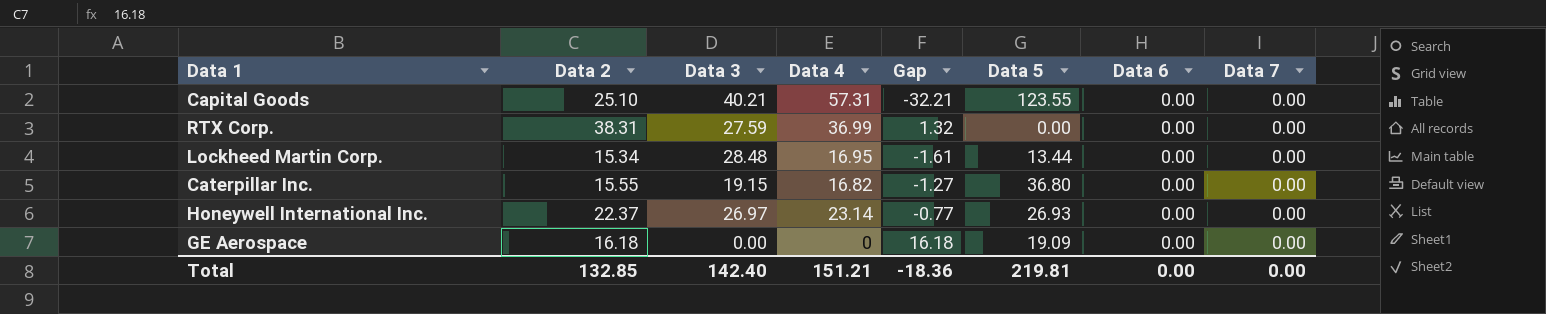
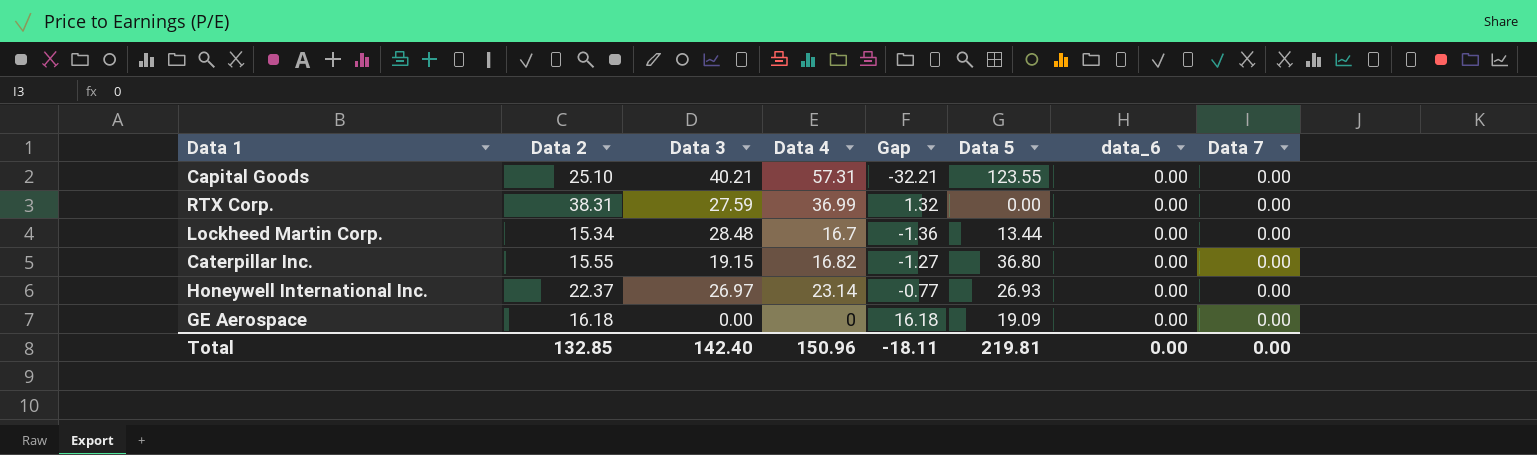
column name: Data 6 -> data_6
Lockheed Martin Corp. | Data 4: 16.95 -> 16.7
Lockheed Martin Corp. | Gap: -1.61 -> -1.36
Total | Data 4: 151.21 -> 150.96
Total | Gap: -18.36 -> -18.11

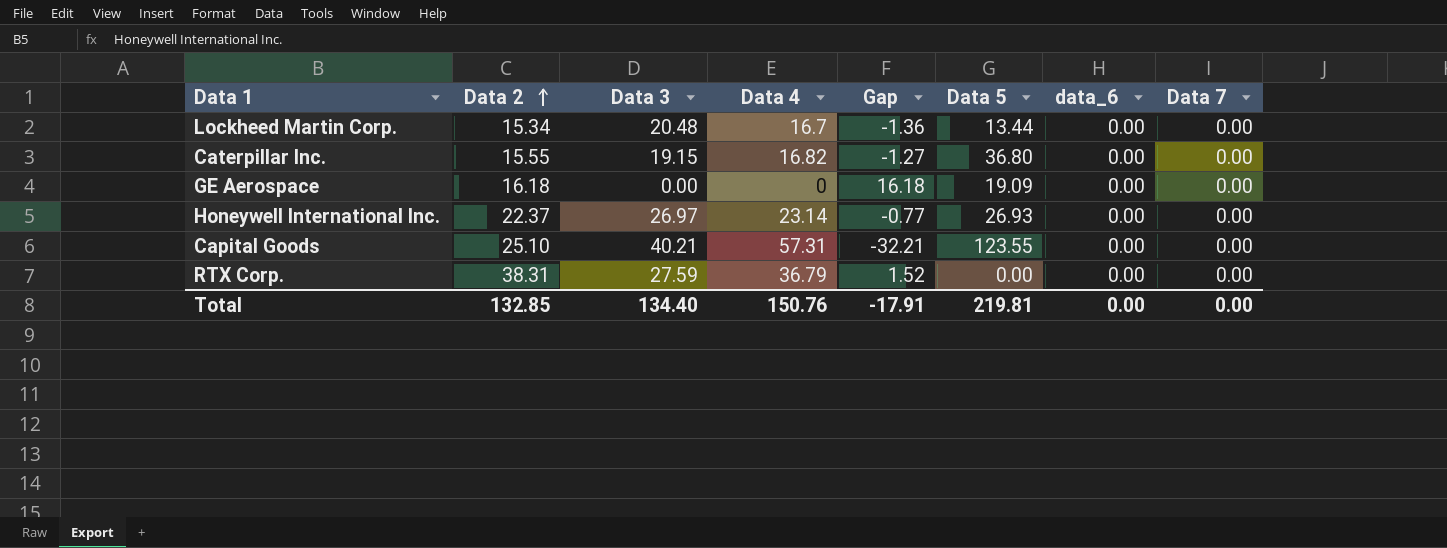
row order: none -> Data 2 ascending
Lockheed Martin Corp. | Data 3: 28.48 -> 20.48
RTX Corp. | Data 4: 36.99 -> 36.79
RTX Corp. | Gap: 1.32 -> 1.52
Total | Data 3: 142.40 -> 134.40
Total | Data 4: 150.96 -> 150.76
Total | Gap: -18.11 -> -17.91

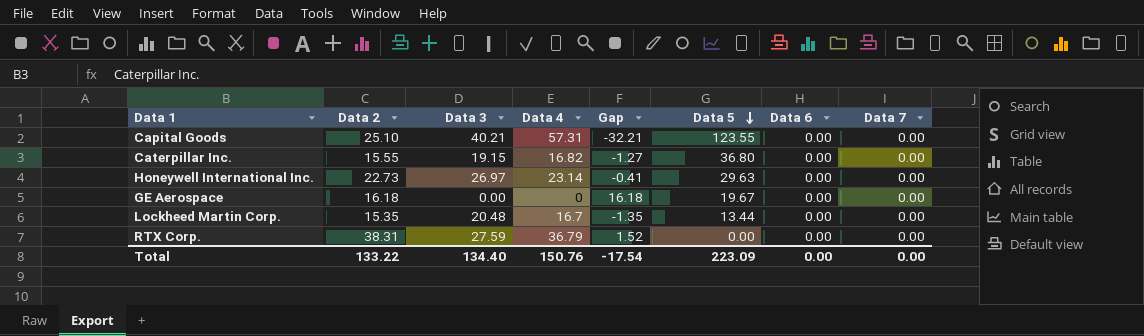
row order: Data 2 ascending -> Data 5 descending
column name: data_6 -> Data 6
Honeywell International Inc. | Data 2: 22.37 -> 22.73
Honeywell International Inc. | Gap: -0.77 -> -0.41
Honeywell International Inc. | Data 5: 26.93 -> 29.63
GE Aerospace | Data 5: 19.09 -> 19.67
Lockheed Martin Corp. | Data 2: 15.34 -> 15.35
Lockheed Martin Corp. | Gap: -1.36 -> -1.35
Total | Data 2: 132.85 -> 133.22
Total | Gap: -17.91 -> -17.54
Total | Data 5: 219.81 -> 223.09

